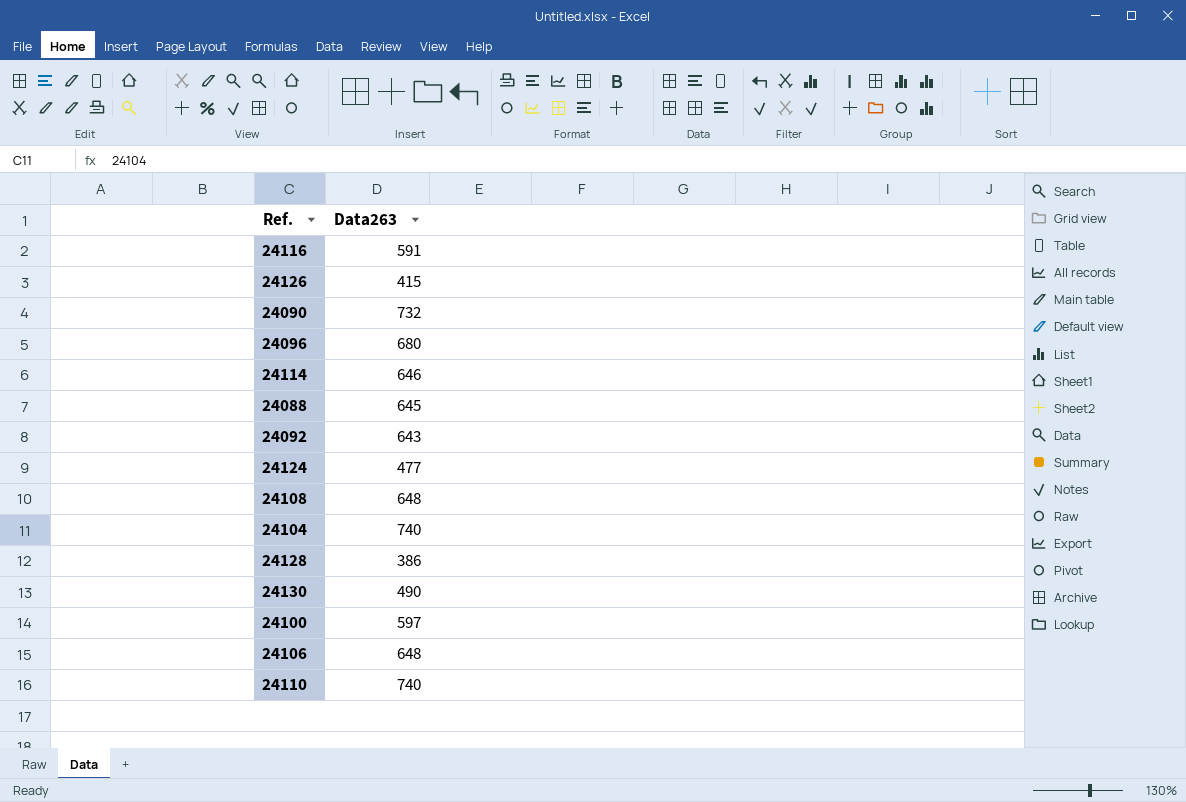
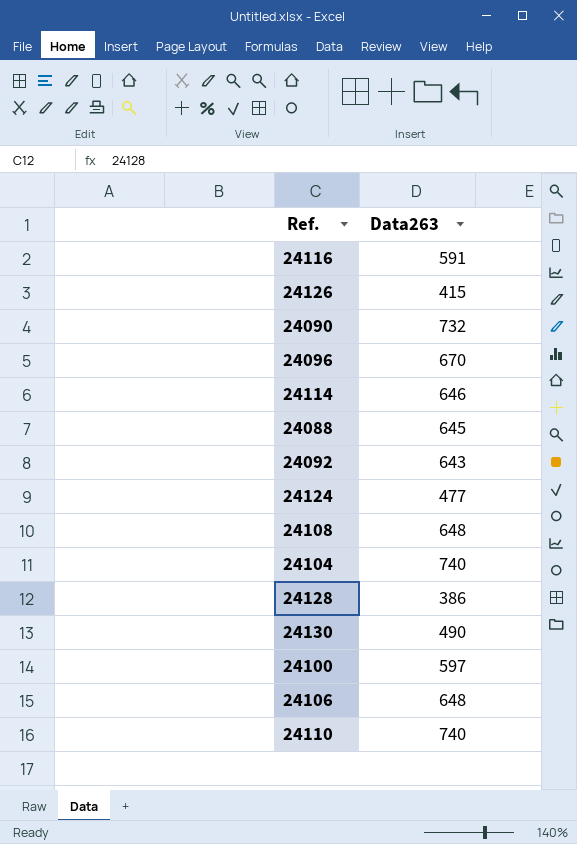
24096 | Data263: 680 -> 670

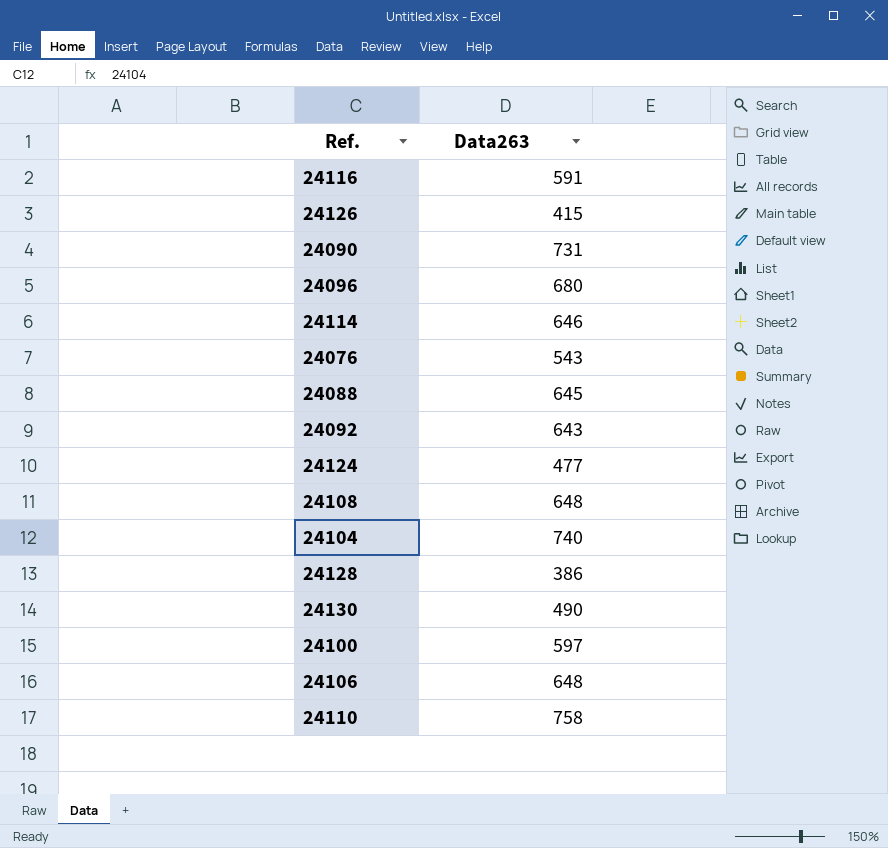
24090 | Data263: 732 -> 731
24096 | Data263: 670 -> 680
row 24076: none -> 543
24110 | Data263: 740 -> 758

